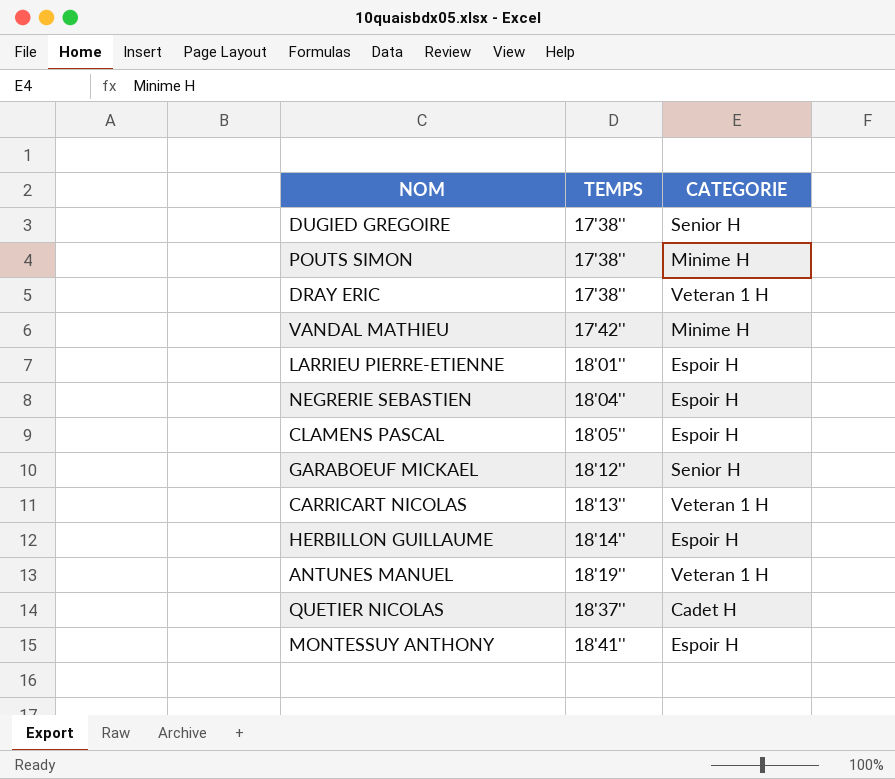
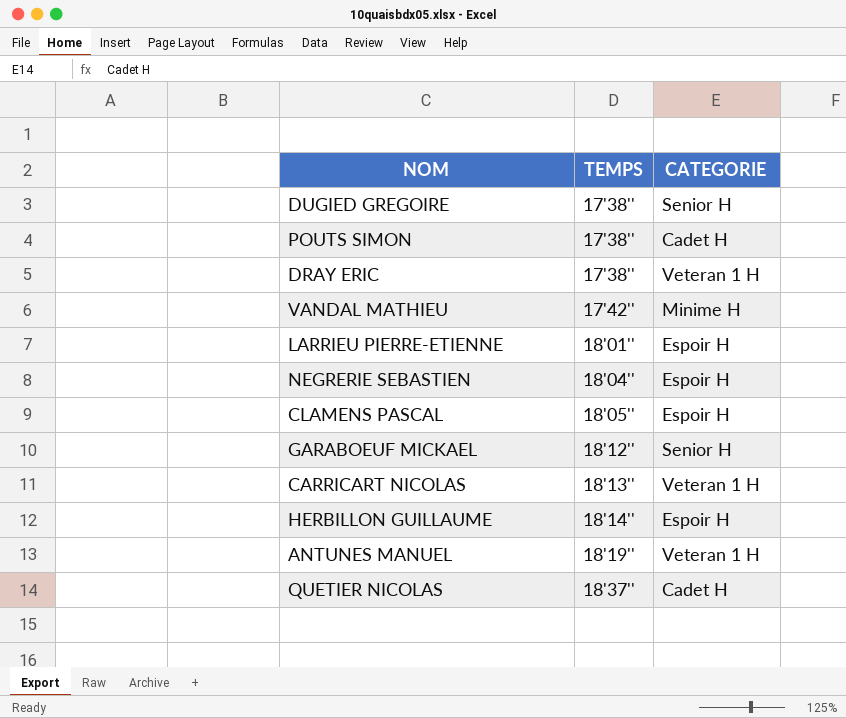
row MONTESSUY ANTHONY: 18'41'' | Espoir H -> none
POUTS SIMON | CATEGORIE: Minime H -> Cadet H

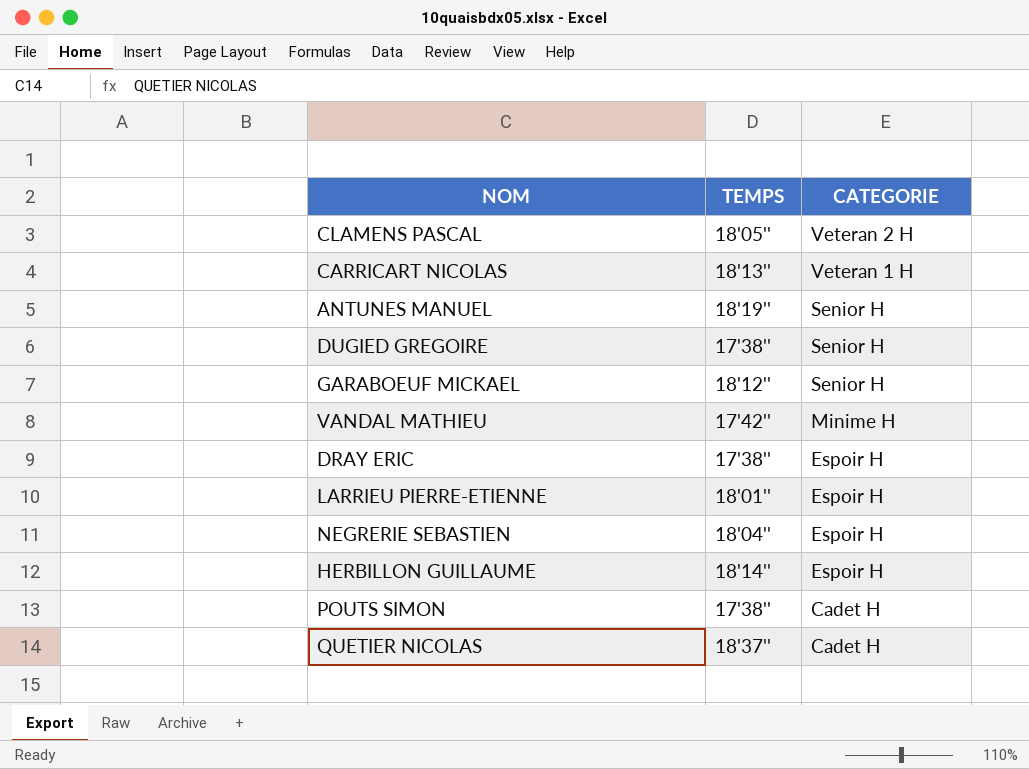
row order: TEMPS ascending -> CATEGORIE descending
CLAMENS PASCAL | CATEGORIE: Espoir H -> Veteran 2 H
ANTUNES MANUEL | CATEGORIE: Veteran 1 H -> Senior H
DRAY ERIC | CATEGORIE: Veteran 1 H -> Espoir H

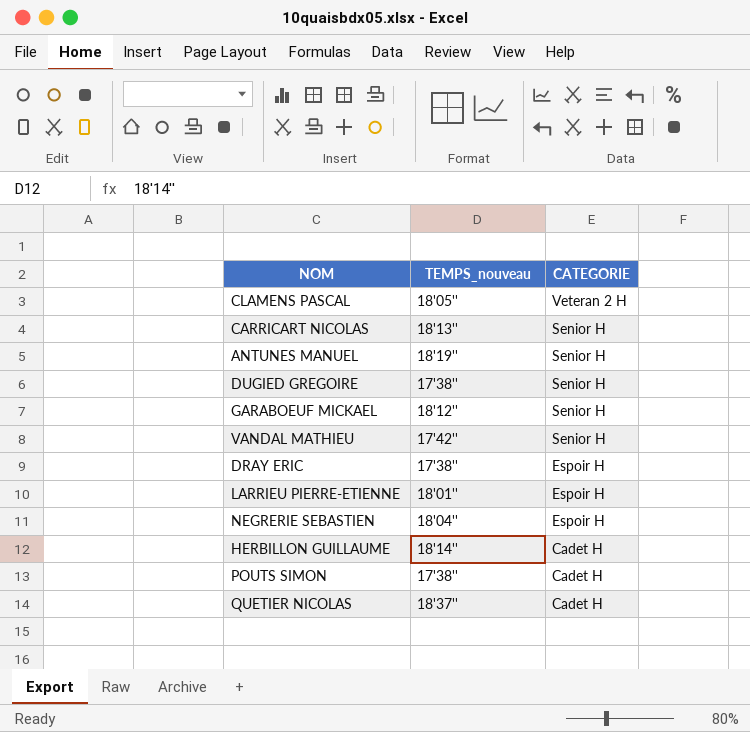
column name: TEMPS -> TEMPS_nouveau
CARRICART NICOLAS | CATEGORIE: Veteran 1 H -> Senior H
VANDAL MATHIEU | CATEGORIE: Minime H -> Senior H
HERBILLON GUILLAUME | CATEGORIE: Espoir H -> Cadet H

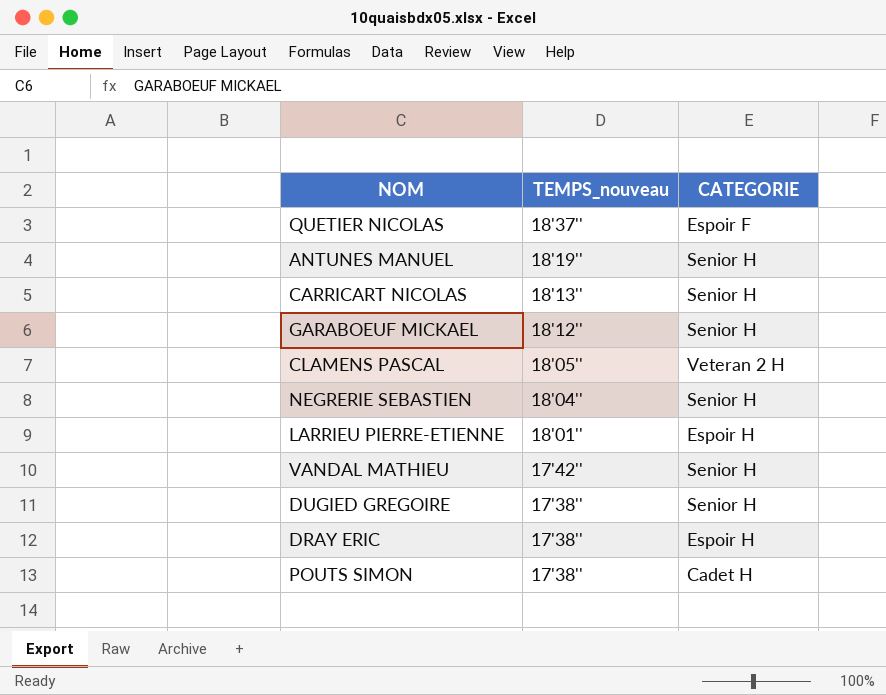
row order: CATEGORIE descending -> TEMPS_nouveau descending
row HERBILLON GUILLAUME: 18'14'' | Cadet H -> none
QUETIER NICOLAS | CATEGORIE: Cadet H -> Espoir F
NEGRERIE SEBASTIEN | CATEGORIE: Espoir H -> Senior H

